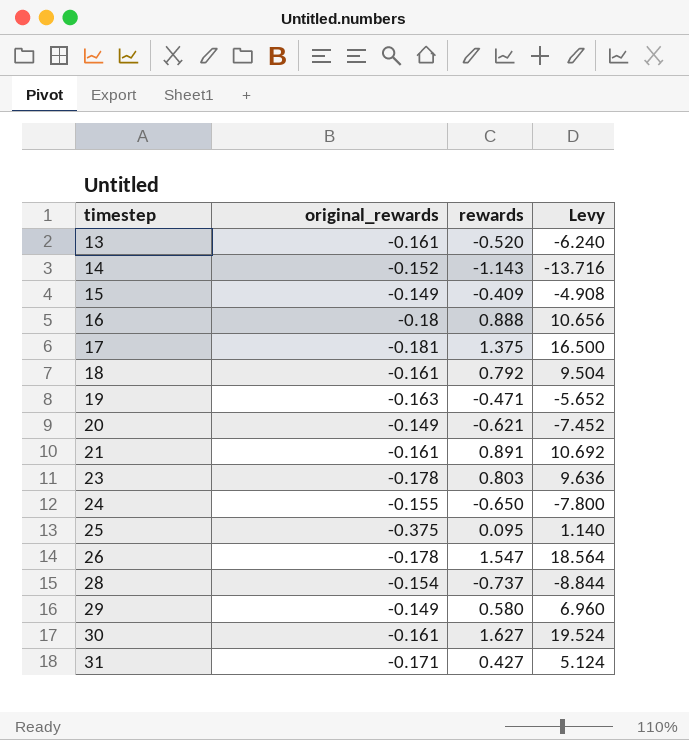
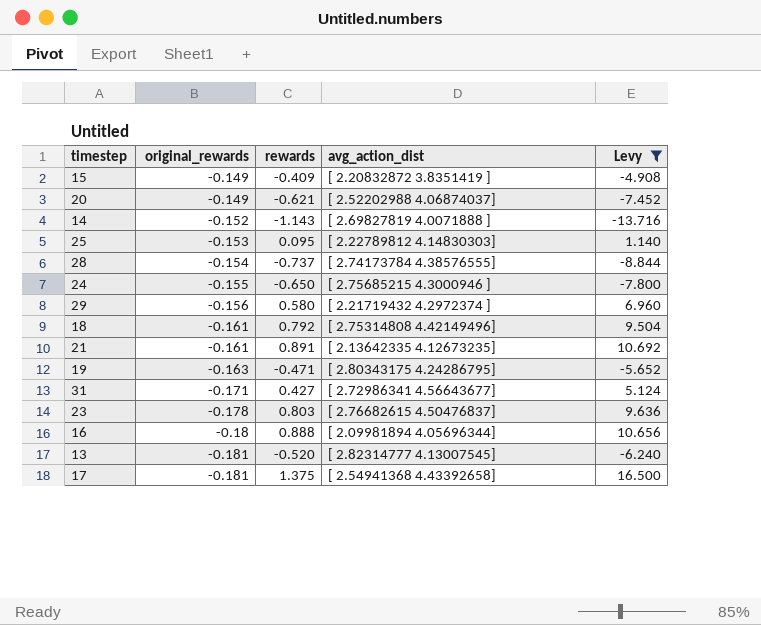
filter: none -> Levy <= 16.500
row order: timestep ascending -> original_rewards descending
column avg_action_dist | position: none -> 4
25 | original_rewards: -0.375 -> -0.153
29 | original_rewards: -0.149 -> -0.156
13 | original_rewards: -0.161 -> -0.181

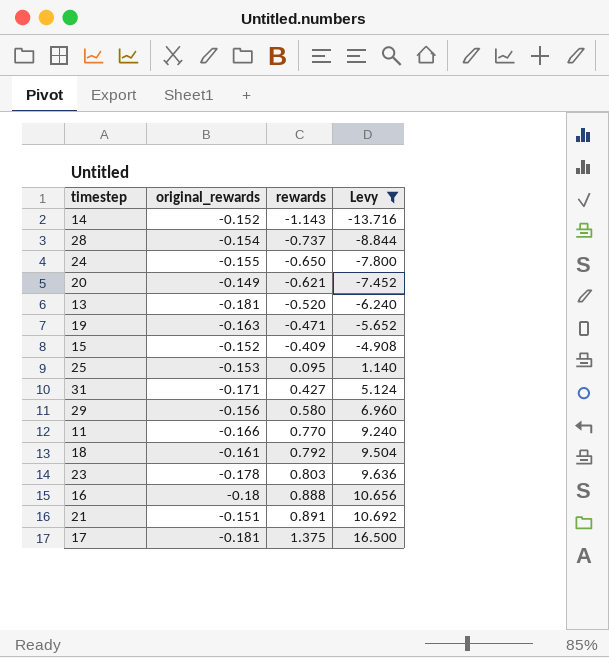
row order: original_rewards descending -> rewards ascending
column avg_action_dist | position: 4 -> none
15 | original_rewards: -0.149 -> -0.152
row 11: none -> -0.166 | 0.770 | 9.240
21 | original_rewards: -0.161 -> -0.151

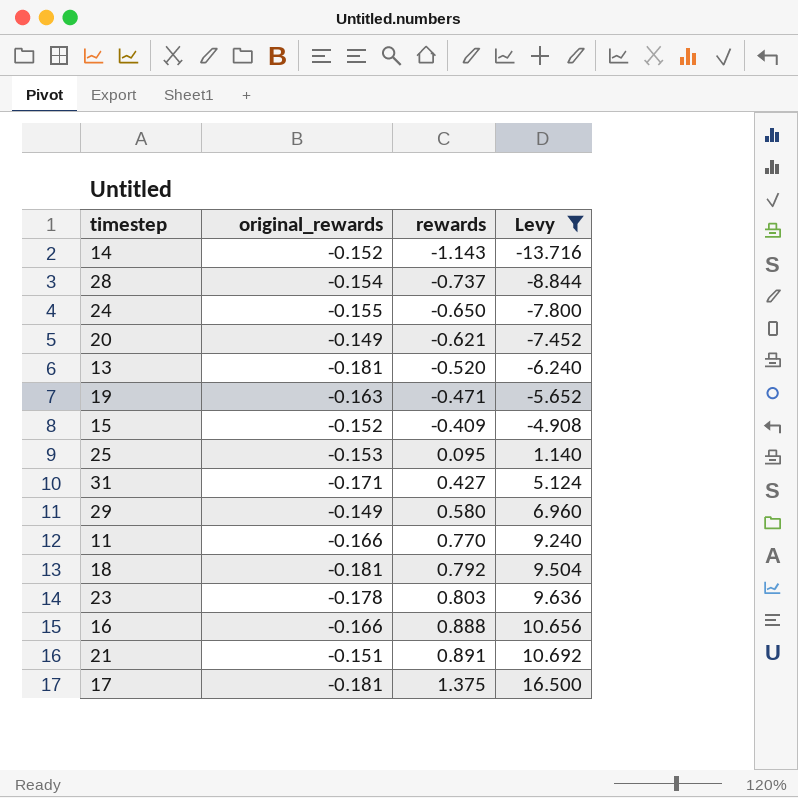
29 | original_rewards: -0.156 -> -0.149
18 | original_rewards: -0.161 -> -0.181
16 | original_rewards: -0.18 -> -0.166

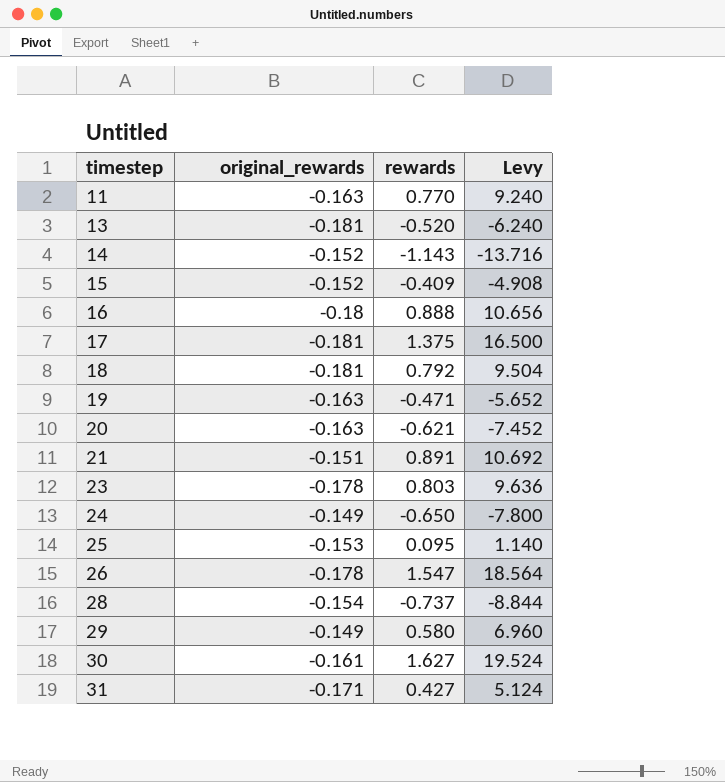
filter: Levy <= 16.500 -> none
row order: rewards ascending -> timestep ascending
11 | original_rewards: -0.166 -> -0.163
16 | original_rewards: -0.166 -> -0.18
20 | original_rewards: -0.149 -> -0.163
24 | original_rewards: -0.155 -> -0.149

